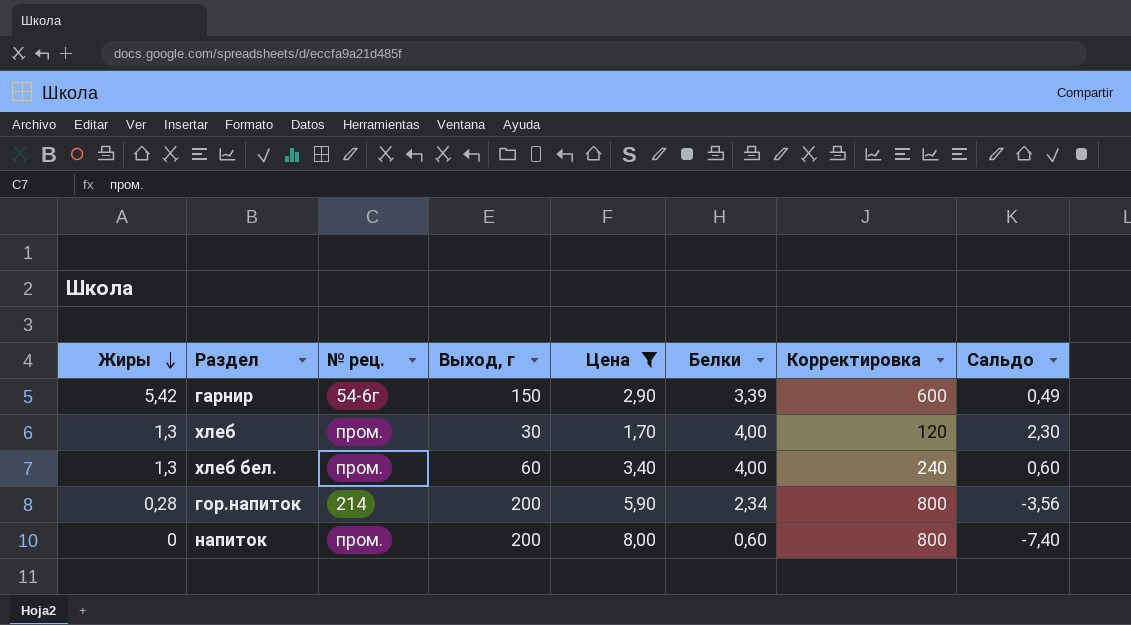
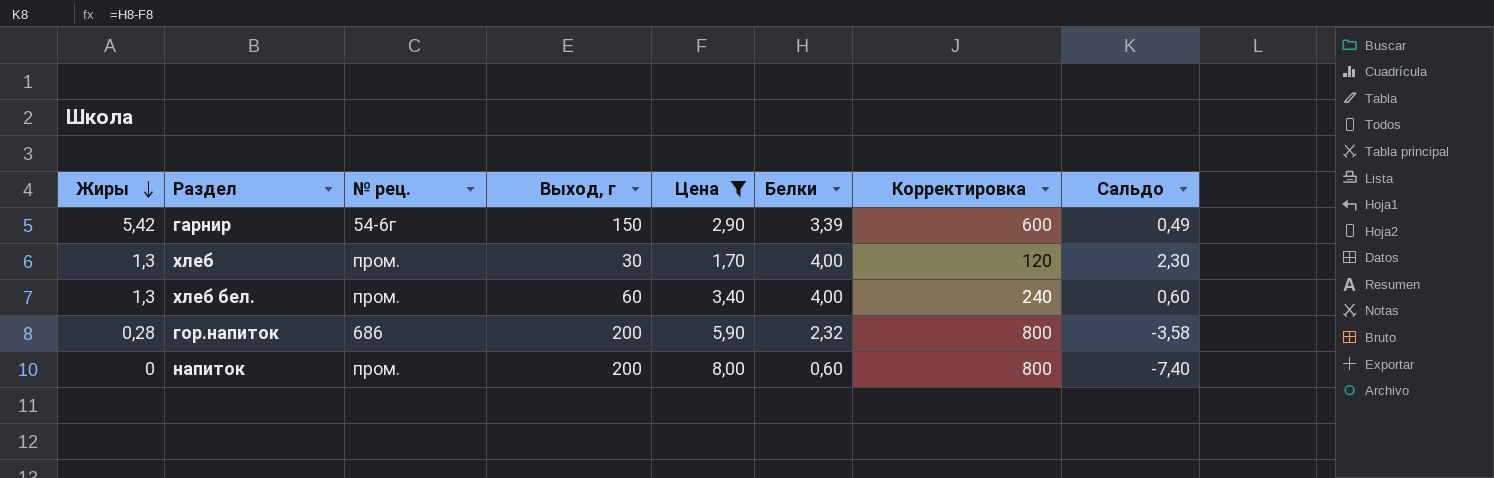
гор.напиток | № рец.: 214 -> 686
гор.напиток | Белки: 2,34 -> 2,32
гор.напиток | Сальдо: -3,56 -> -3,58

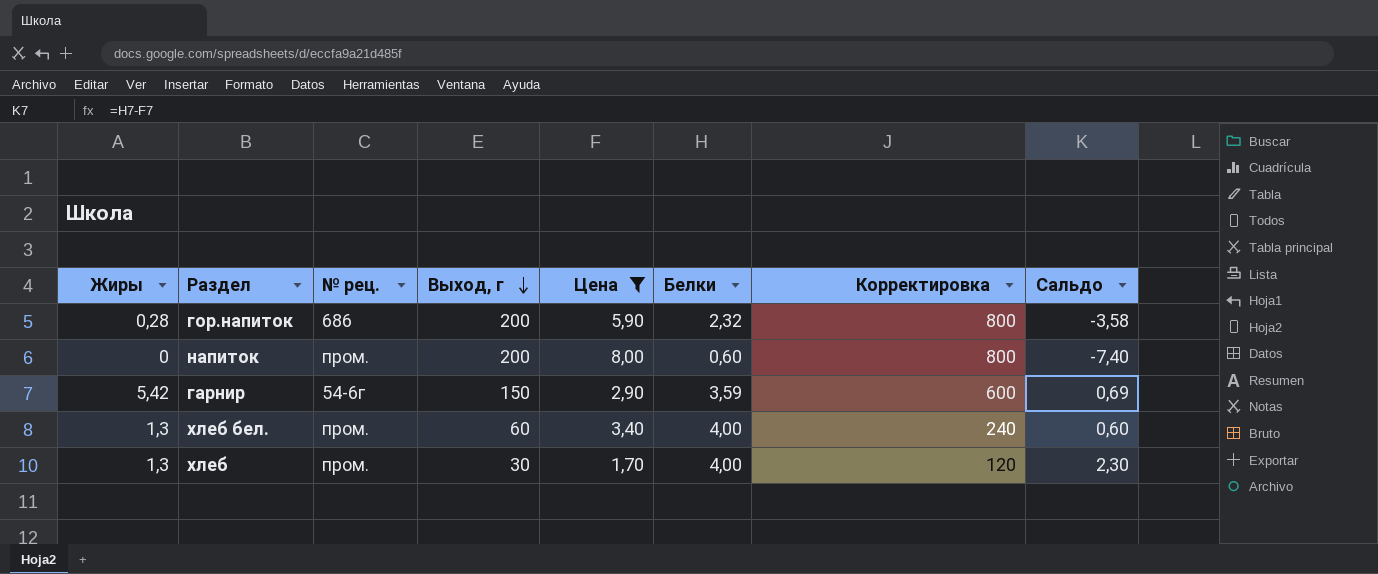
row order: Жиры descending -> Выход, г descending
гарнир | Белки: 3,39 -> 3,59
гарнир | Сальдо: 0,49 -> 0,69

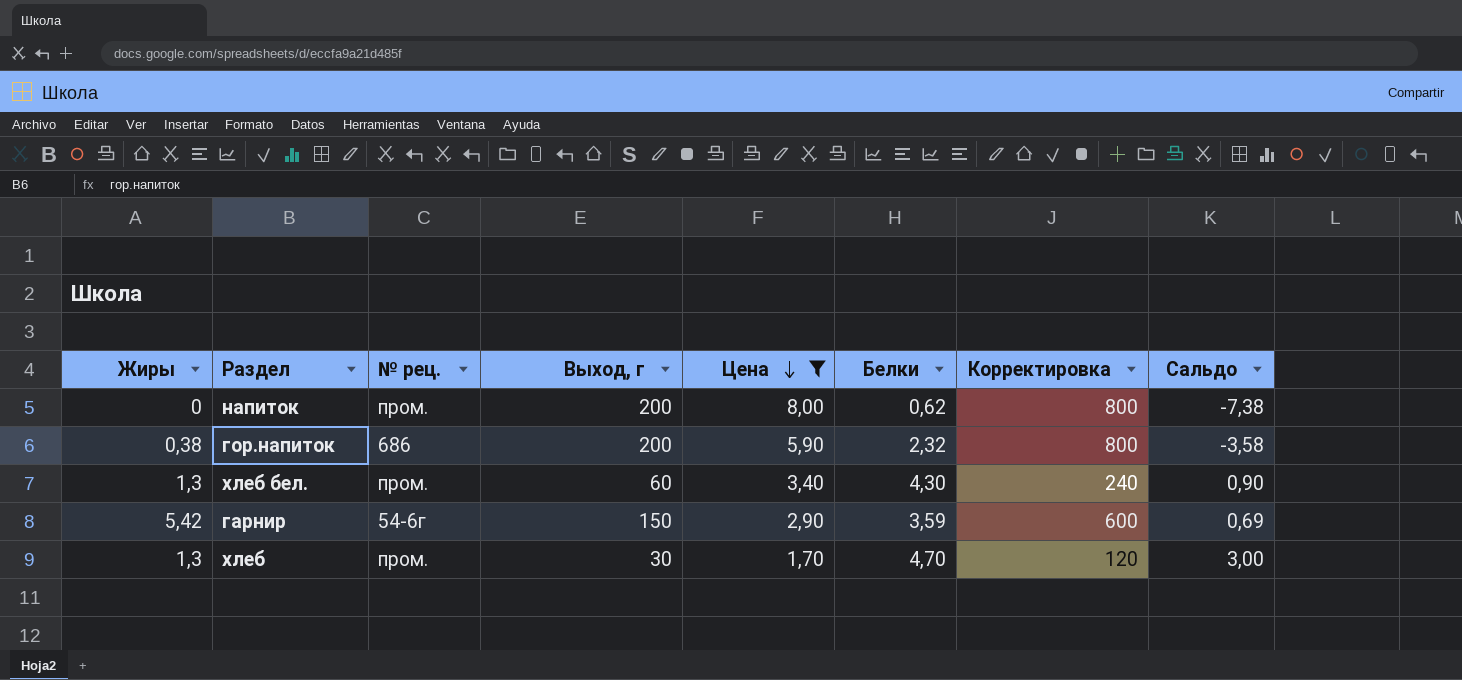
row order: Выход, г descending -> Цена descending
напиток | Белки: 0,60 -> 0,62
напиток | Сальдо: -7,40 -> -7,38
гор.напиток | Жиры: 0,28 -> 0,38
хлеб бел. | Белки: 4,00 -> 4,30
хлеб бел. | Сальдо: 0,60 -> 0,90
хлеб | Белки: 4,00 -> 4,70
хлеб | Сальдо: 2,30 -> 3,00

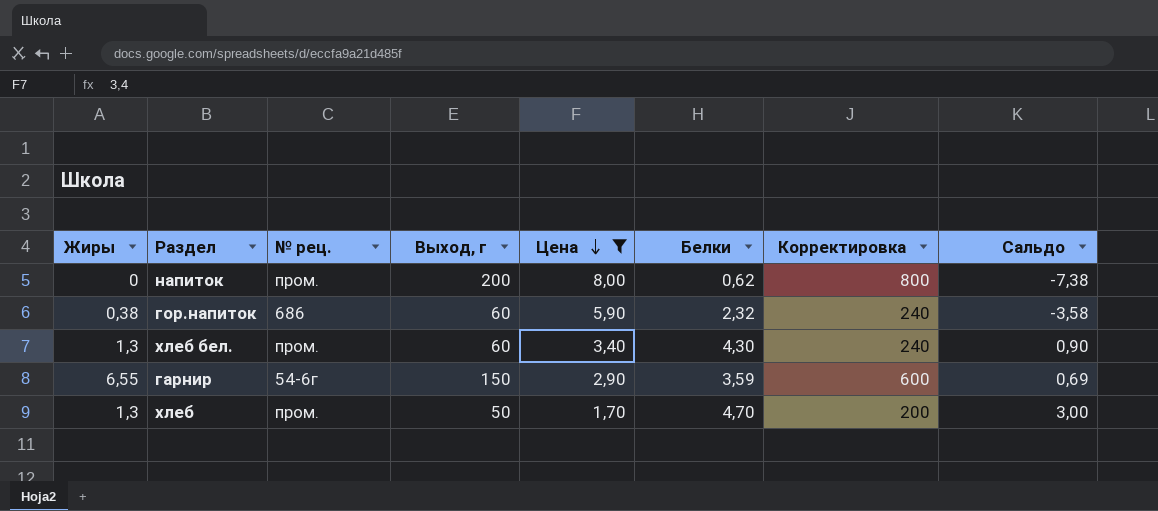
гор.напиток | Выход, г: 200 -> 60
гор.напиток | Корректировка: 800 -> 240
гарнир | Жиры: 5,42 -> 6,55
хлеб | Выход, г: 30 -> 50
хлеб | Корректировка: 120 -> 200

